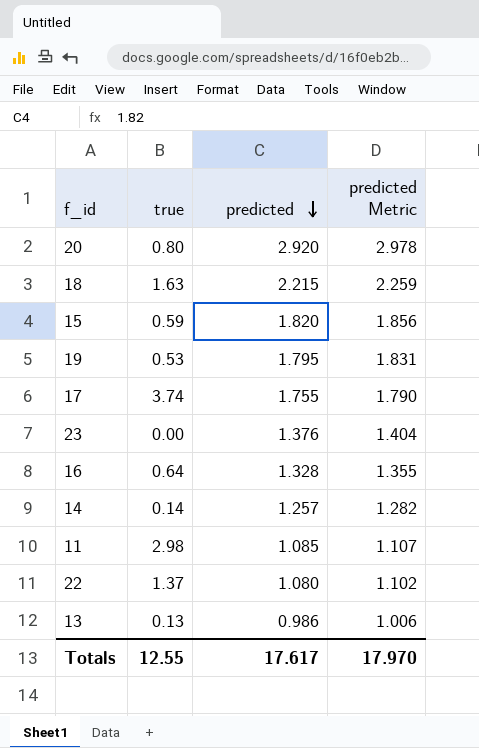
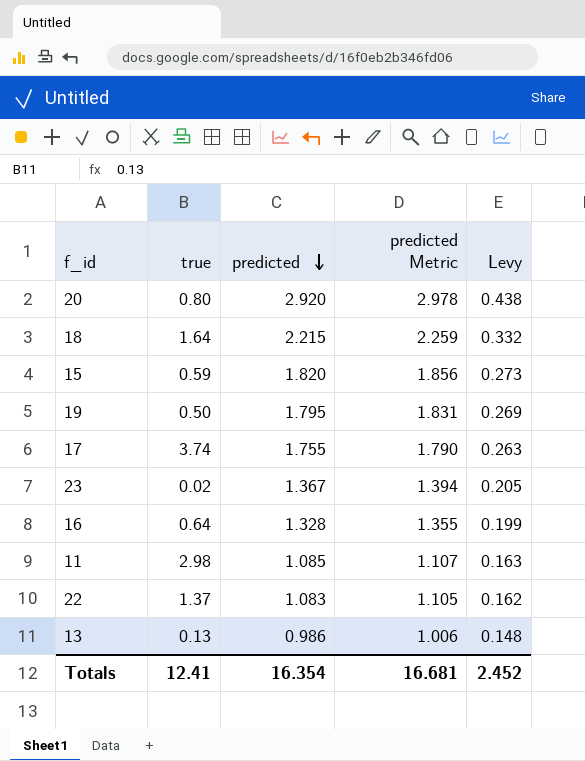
column Levy | formula: none -> [predicted] * 0.15
row 14: 0.14 | 1.257 | 1.282 -> none
18 | true: 1.63 -> 1.64
19 | true: 0.53 -> 0.50
23 | true: 0.00 -> 0.02
23 | predicted: 1.376 -> 1.367
23 | predicted Metric: 1.404 -> 1.394
22 | predicted: 1.080 -> 1.083
22 | predicted Metric: 1.102 -> 1.105
Totals | true: 12.55 -> 12.41
Totals | predicted: 17.617 -> 16.354
Totals | predicted Metric: 17.970 -> 16.681

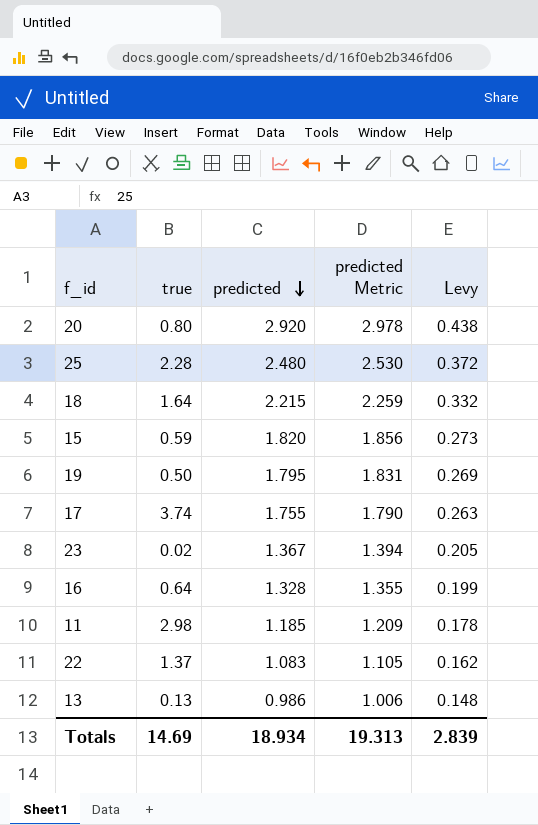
row 25: none -> 2.28 | 2.480 | 2.530 | 0.372
11 | predicted: 1.085 -> 1.185
11 | predicted Metric: 1.107 -> 1.209
11 | Levy: 0.163 -> 0.178
Totals | true: 12.41 -> 14.69
Totals | predicted: 16.354 -> 18.934
Totals | predicted Metric: 16.681 -> 19.313
Totals | Levy: 2.452 -> 2.839

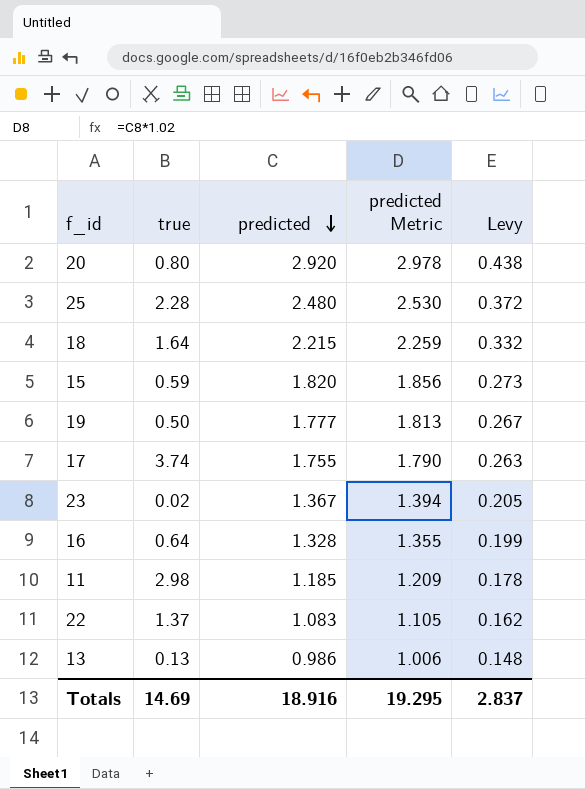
19 | predicted: 1.795 -> 1.777
19 | predicted Metric: 1.831 -> 1.813
19 | Levy: 0.269 -> 0.267
Totals | predicted: 18.934 -> 18.916
Totals | predicted Metric: 19.313 -> 19.295
Totals | Levy: 2.839 -> 2.837

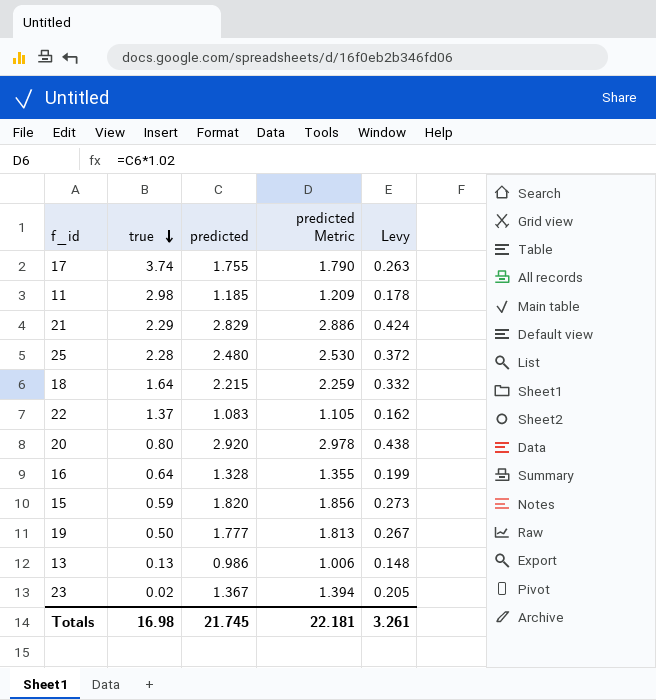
row order: predicted descending -> true descending
row 21: none -> 2.29 | 2.829 | 2.886 | 0.424
Totals | true: 14.69 -> 16.98
Totals | predicted: 18.916 -> 21.745
Totals | predicted Metric: 19.295 -> 22.181
Totals | Levy: 2.837 -> 3.261

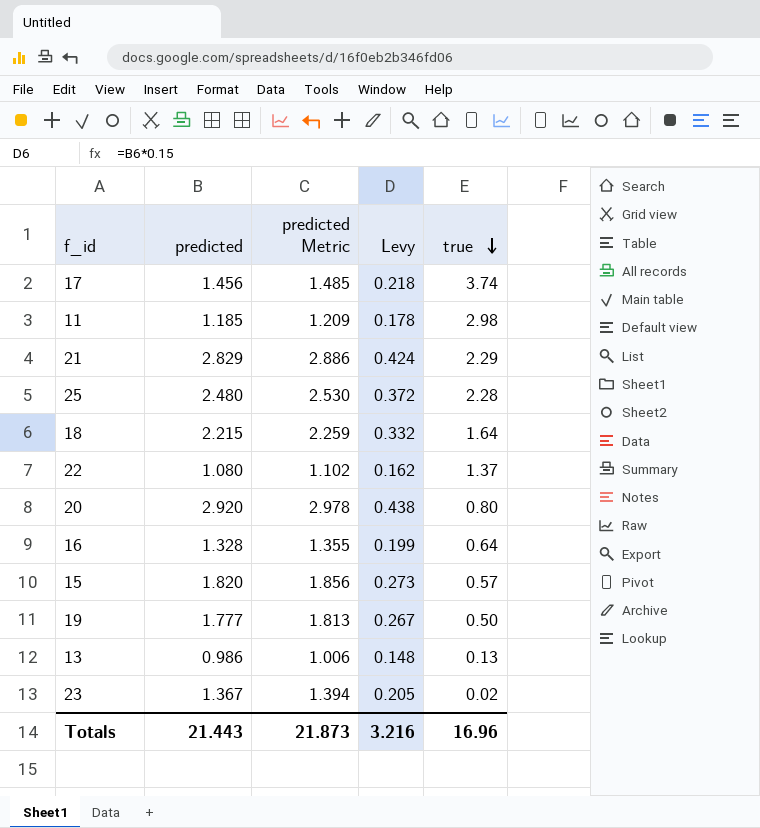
column true | position: 2 -> 5
17 | predicted: 1.755 -> 1.456
17 | predicted Metric: 1.790 -> 1.485
17 | Levy: 0.263 -> 0.218
22 | predicted: 1.083 -> 1.080
22 | predicted Metric: 1.105 -> 1.102
15 | true: 0.59 -> 0.57
Totals | predicted: 21.745 -> 21.443
Totals | predicted Metric: 22.181 -> 21.873
Totals | Levy: 3.261 -> 3.216
Totals | true: 16.98 -> 16.96

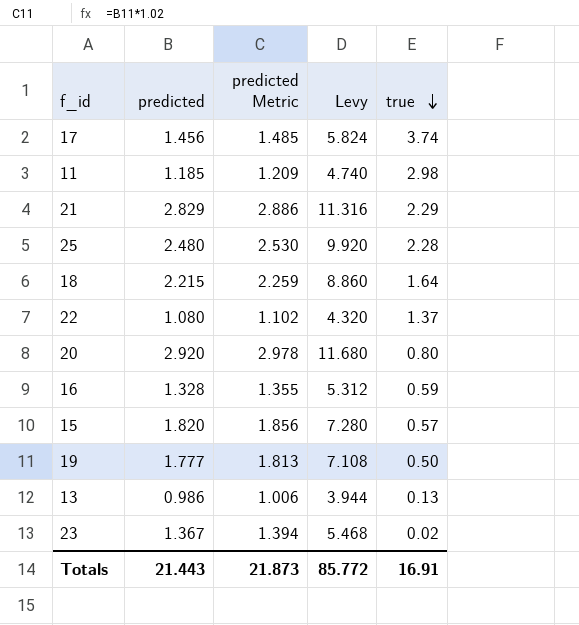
column Levy | formula: [predicted] * 0.15 -> [predicted] * 4
16 | true: 0.64 -> 0.59
Totals | Levy: 3.216 -> 85.772
Totals | true: 16.96 -> 16.91

